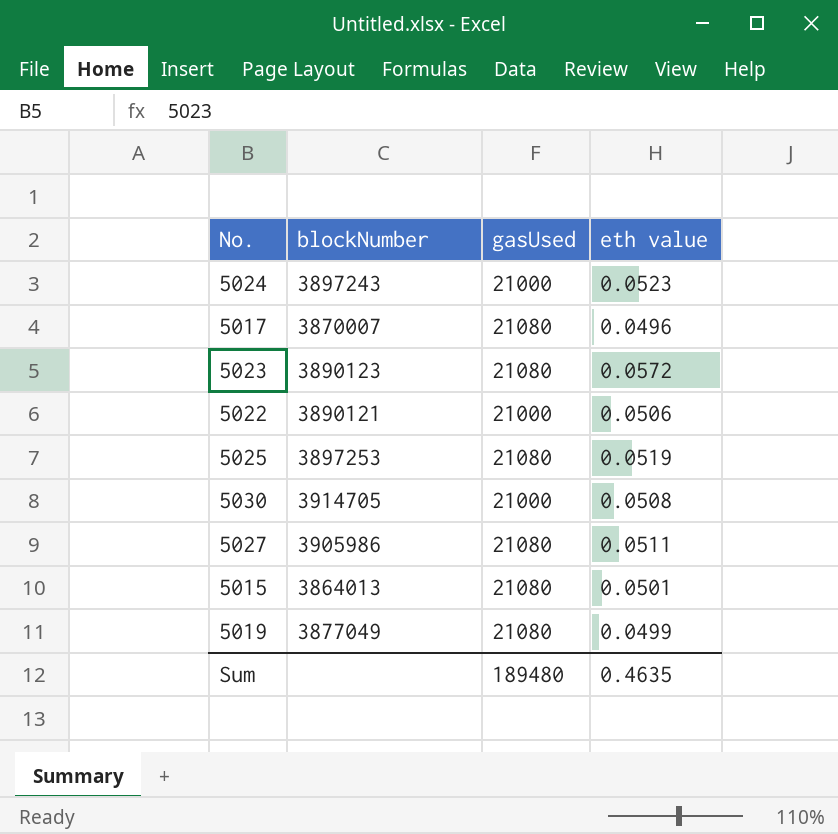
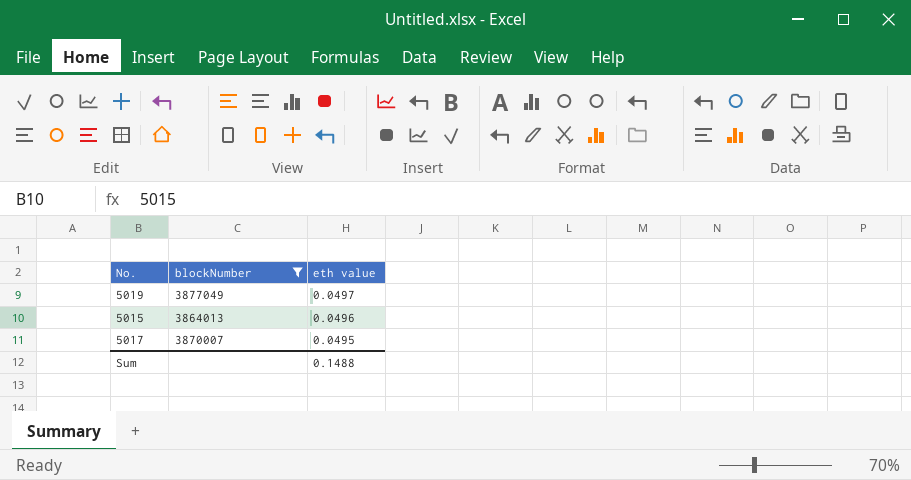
filter: none -> blockNumber <= 3877049
row order: none -> eth value descending
column gasUsed | position: 3 -> none
5019 | eth value: 0.0499 -> 0.0497
5015 | eth value: 0.0501 -> 0.0496
5017 | eth value: 0.0496 -> 0.0495
Sum | eth value: 0.4635 -> 0.1488

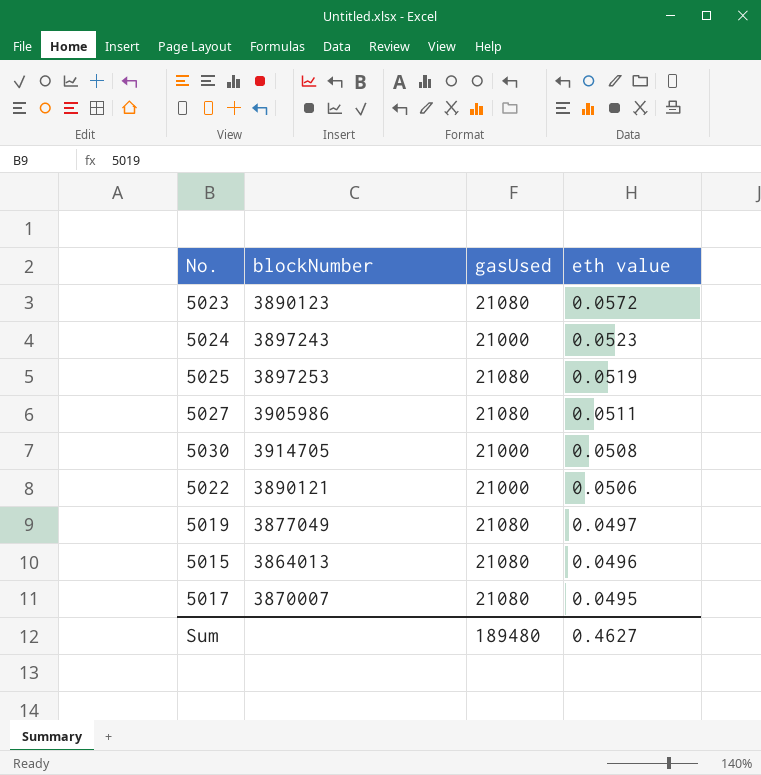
filter: blockNumber <= 3877049 -> none
column gasUsed | position: none -> 3
Sum | eth value: 0.1488 -> 0.4627

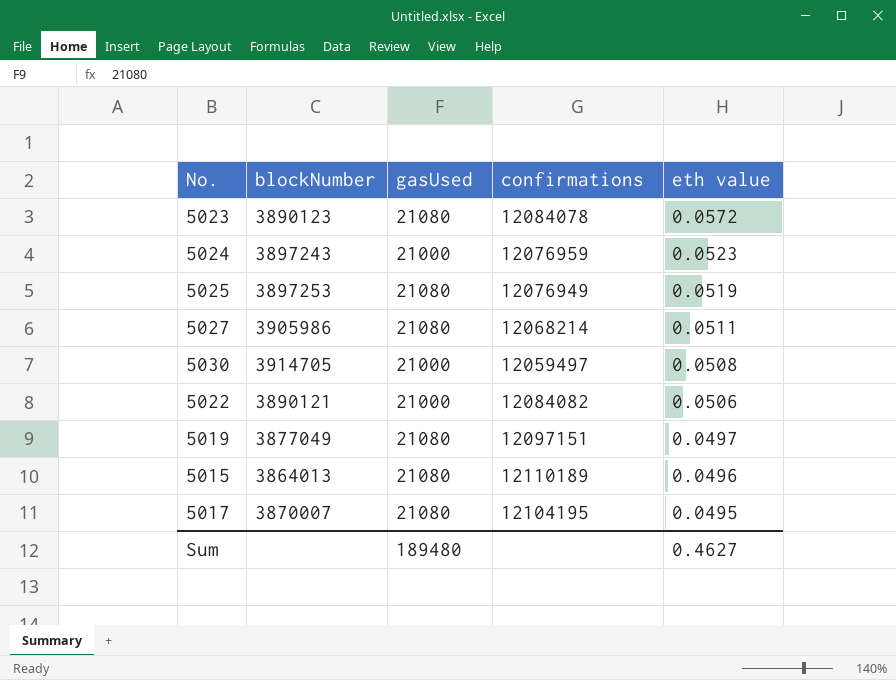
column confirmations | position: none -> 4

